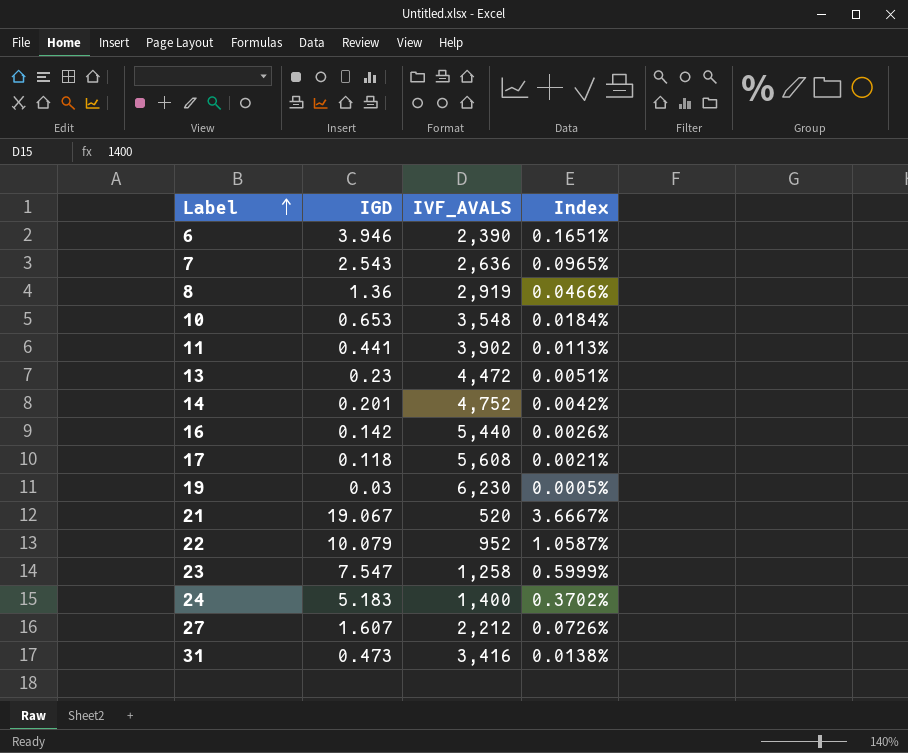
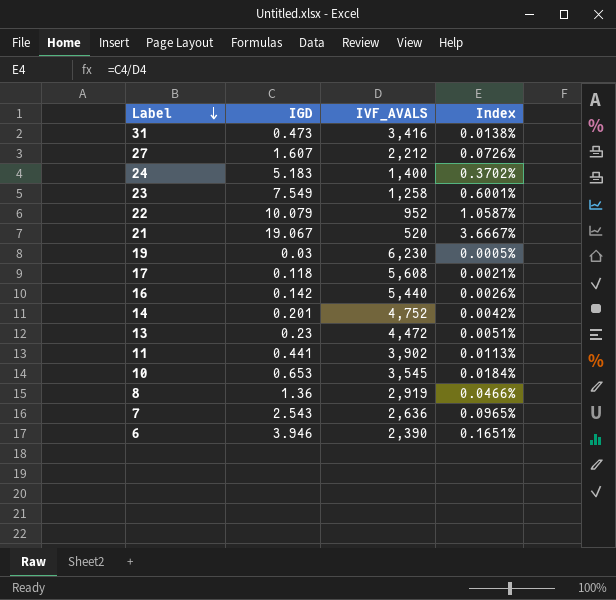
row order: Label ascending -> Label descending
23 | IGD: 7.547 -> 7.549
23 | Index: 0.5999% -> 0.6001%
10 | IVF_AVALS: 3,548 -> 3,545

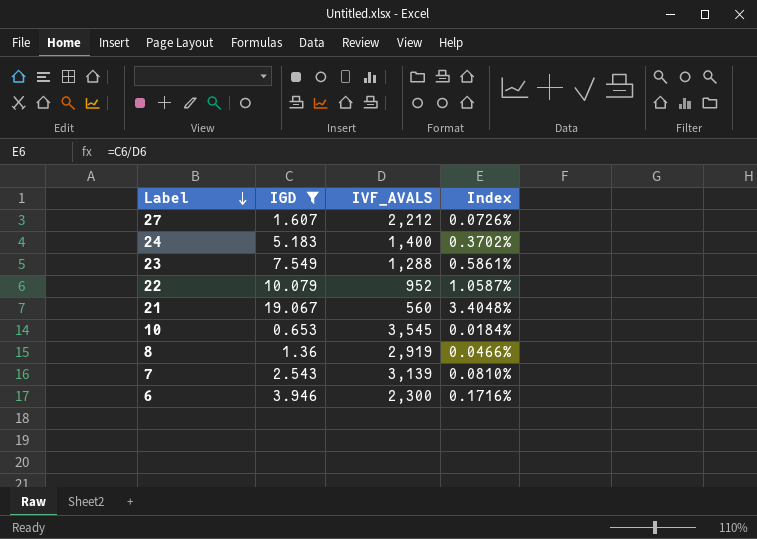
filter: none -> IGD >= 0.653
23 | IVF_AVALS: 1,258 -> 1,288
23 | Index: 0.6001% -> 0.5861%
21 | IVF_AVALS: 520 -> 560
21 | Index: 3.6667% -> 3.4048%
7 | IVF_AVALS: 2,636 -> 3,139
7 | Index: 0.0965% -> 0.0810%
6 | IVF_AVALS: 2,390 -> 2,300
6 | Index: 0.1651% -> 0.1716%

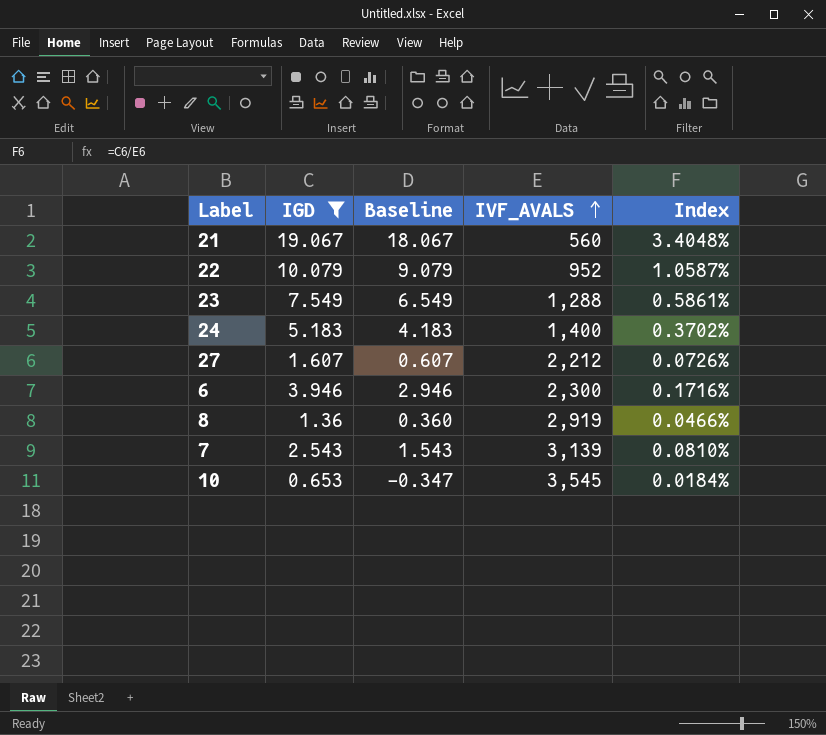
row order: Label descending -> IVF_AVALS ascending
column Baseline | formula: none -> [IGD] - 1

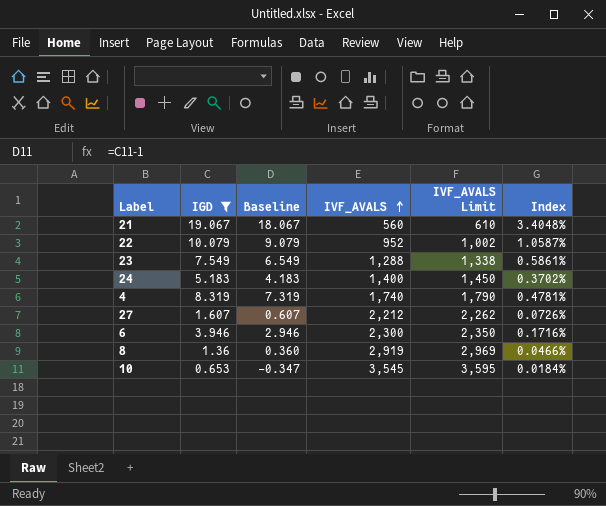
column IVF_AVALS Limit | formula: none -> [IVF_AVALS] + 50
row 7: 2.543 | 1.543 | 3,139 | 0.0810% -> none
row 4: none -> 8.319 | 7.319 | 1,740 | 1,790 | 0.4781%

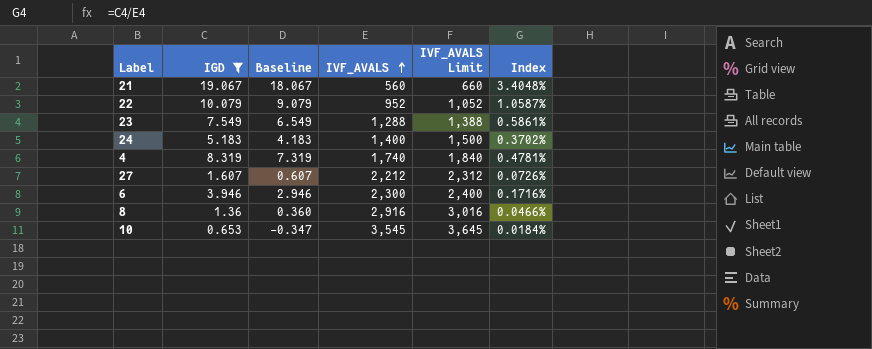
column IVF_AVALS Limit | formula: [IVF_AVALS] + 50 -> [IVF_AVALS] + 100
8 | IVF_AVALS: 2,919 -> 2,916

